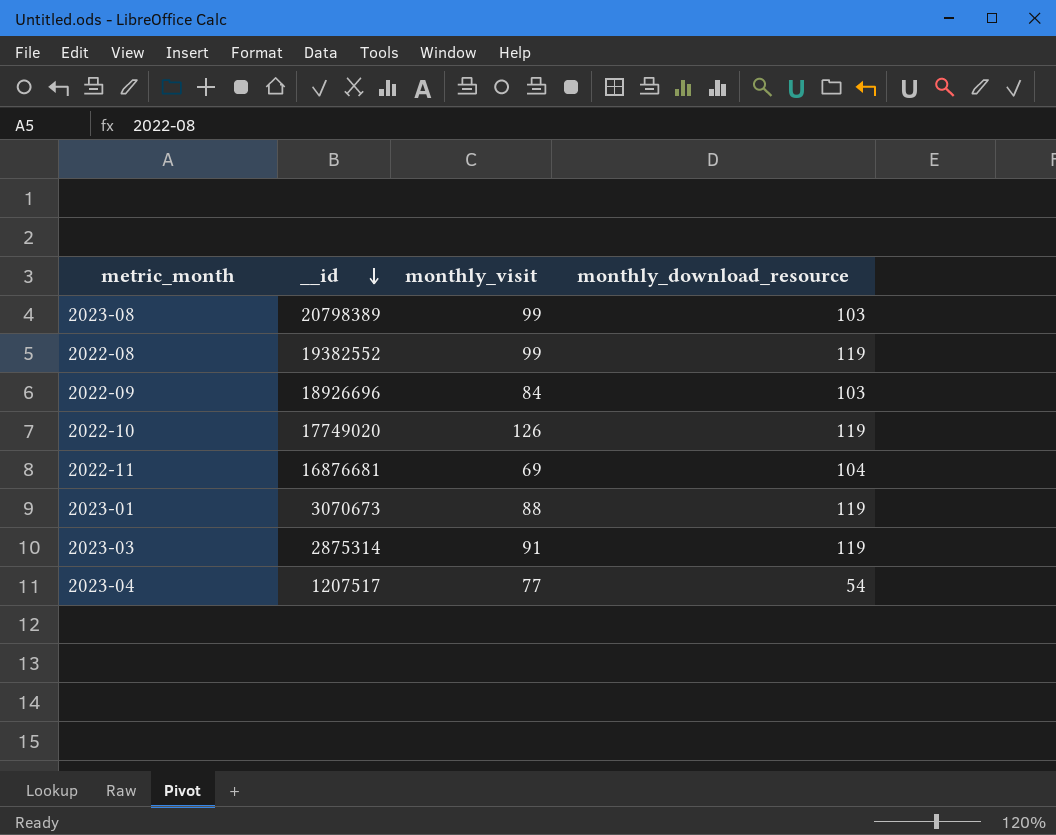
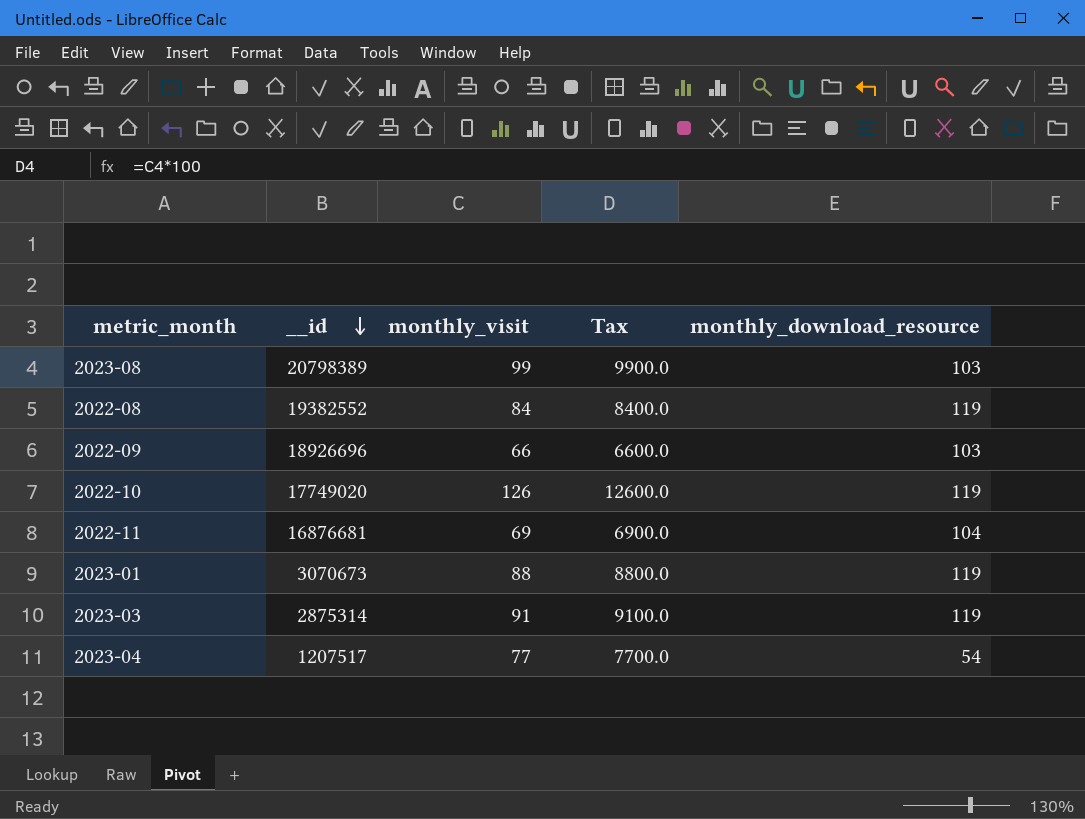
column Tax | formula: none -> [monthly_visit] * 100
2022-08 | monthly_visit: 99 -> 84
2022-09 | monthly_visit: 84 -> 66

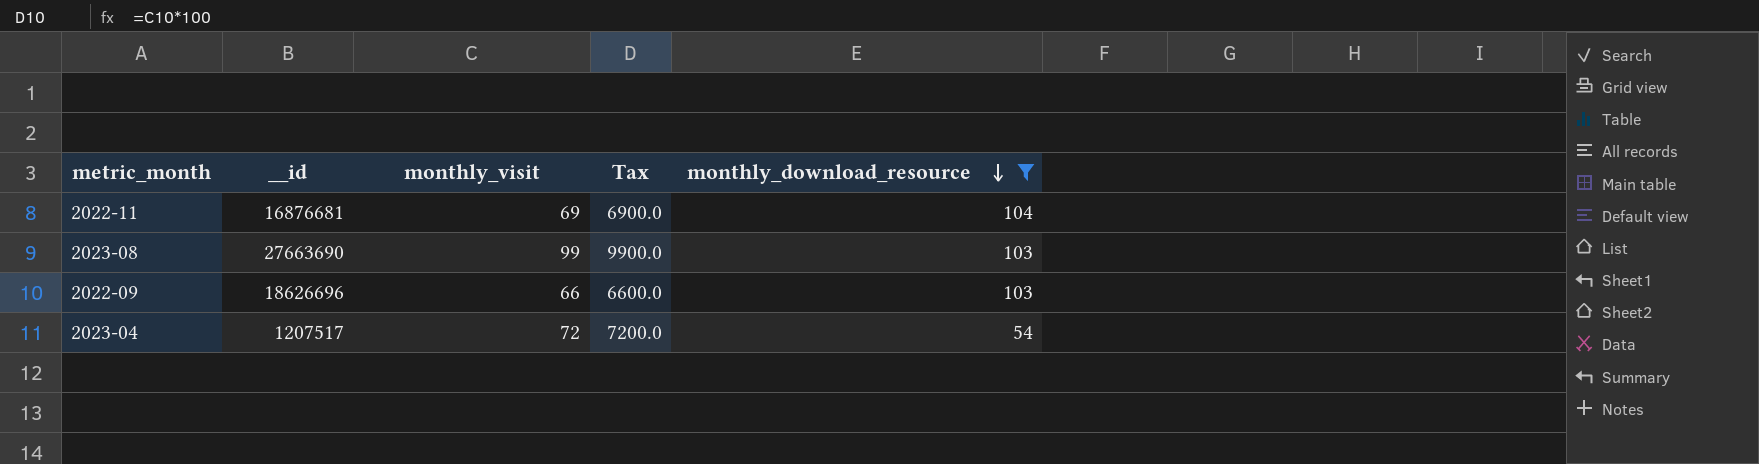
filter: none -> monthly_download_resource != 119
row order: __id descending -> monthly_download_resource descending
2023-08 | __id: 20798389 -> 27663690
2022-09 | __id: 18926696 -> 18626696
2023-04 | monthly_visit: 77 -> 72
2023-04 | Tax: 7700.0 -> 7200.0

